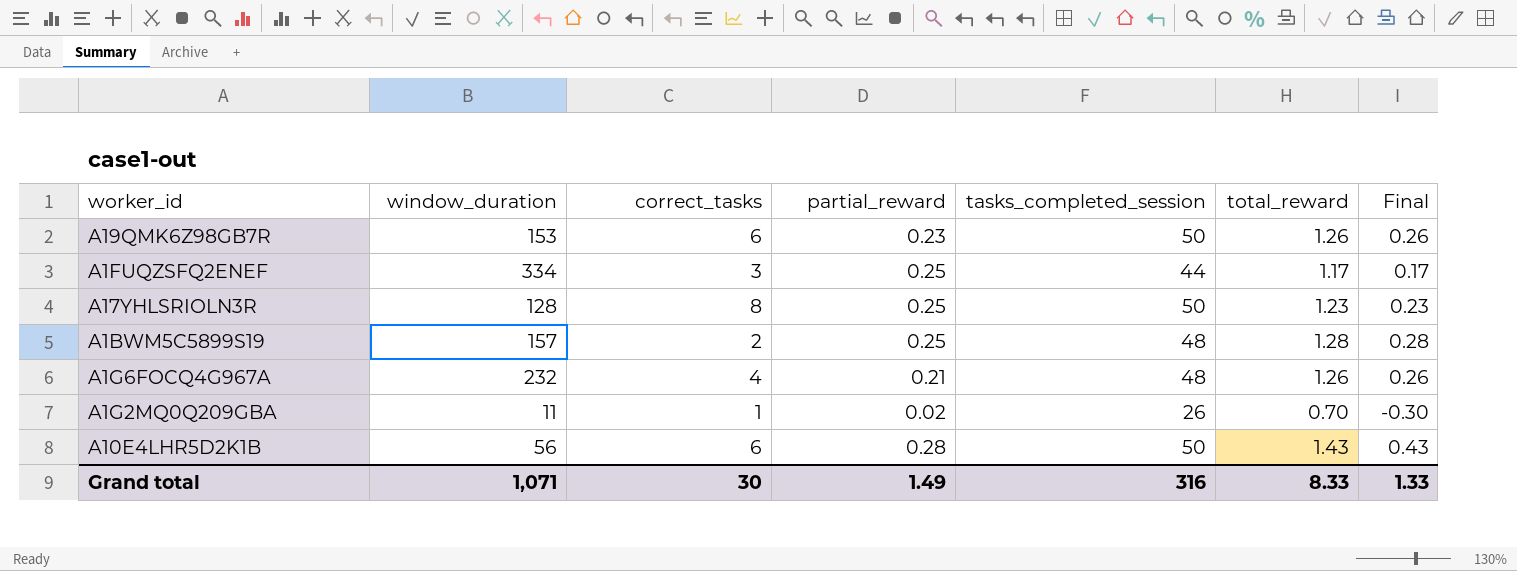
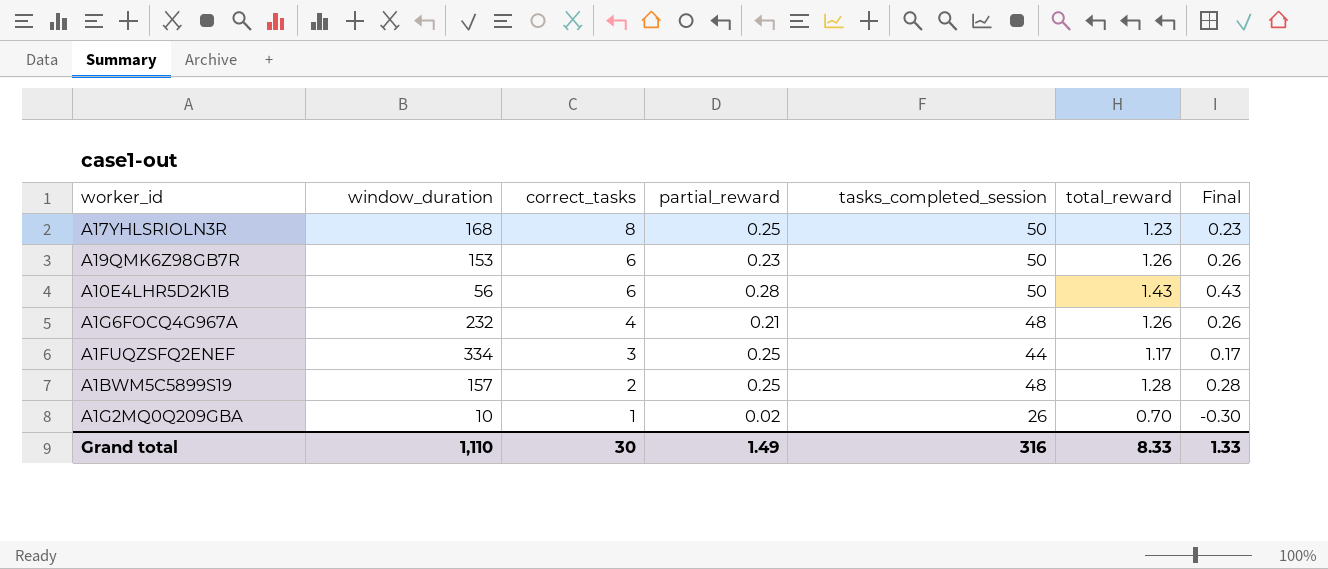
row order: none -> correct_tasks descending
A17YHLSRIOLN3R | window_duration: 128 -> 168
A1G2MQ0Q209GBA | window_duration: 11 -> 10
Grand total | window_duration: 1,071 -> 1,110

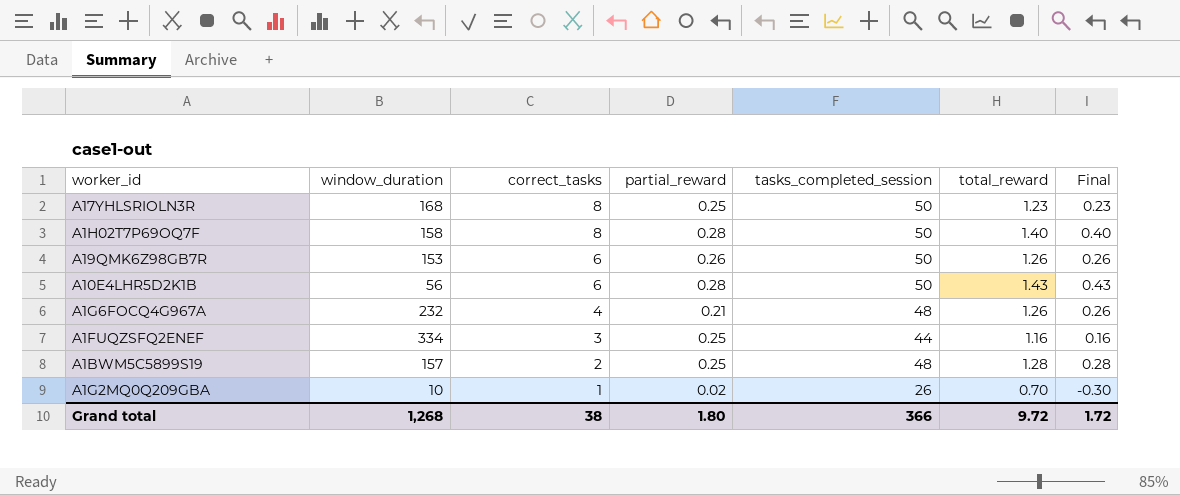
row A1H02T7P69OQ7F: none -> 158 | 8 | 0.28 | 50 | 1.40 | 0.40
A19QMK6Z98GB7R | partial_reward: 0.23 -> 0.26
A1FUQZSFQ2ENEF | total_reward: 1.17 -> 1.16
A1FUQZSFQ2ENEF | Final: 0.17 -> 0.16
Grand total | window_duration: 1,110 -> 1,268
Grand total | correct_tasks: 30 -> 38
Grand total | partial_reward: 1.49 -> 1.80
Grand total | tasks_completed_session: 316 -> 366
Grand total | total_reward: 8.33 -> 9.72
Grand total | Final: 1.33 -> 1.72

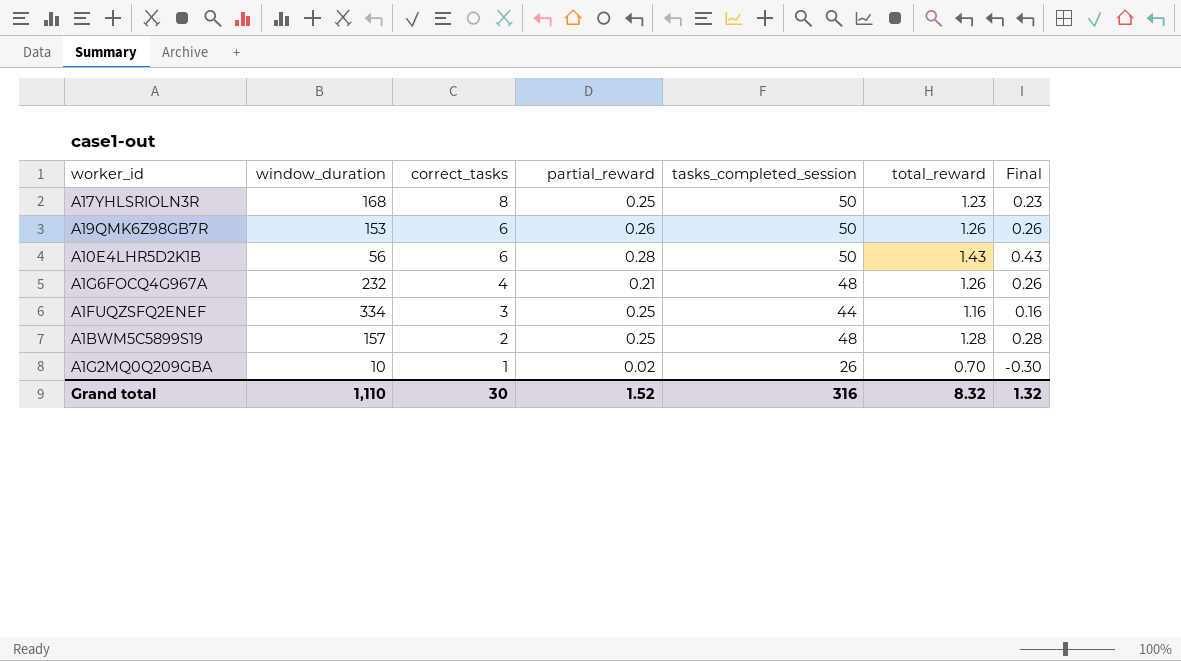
row A1H02T7P69OQ7F: 158 | 8 | 0.28 | 50 | 1.40 | 0.40 -> none
Grand total | window_duration: 1,268 -> 1,110
Grand total | correct_tasks: 38 -> 30
Grand total | partial_reward: 1.80 -> 1.52
Grand total | tasks_completed_session: 366 -> 316
Grand total | total_reward: 9.72 -> 8.32
Grand total | Final: 1.72 -> 1.32

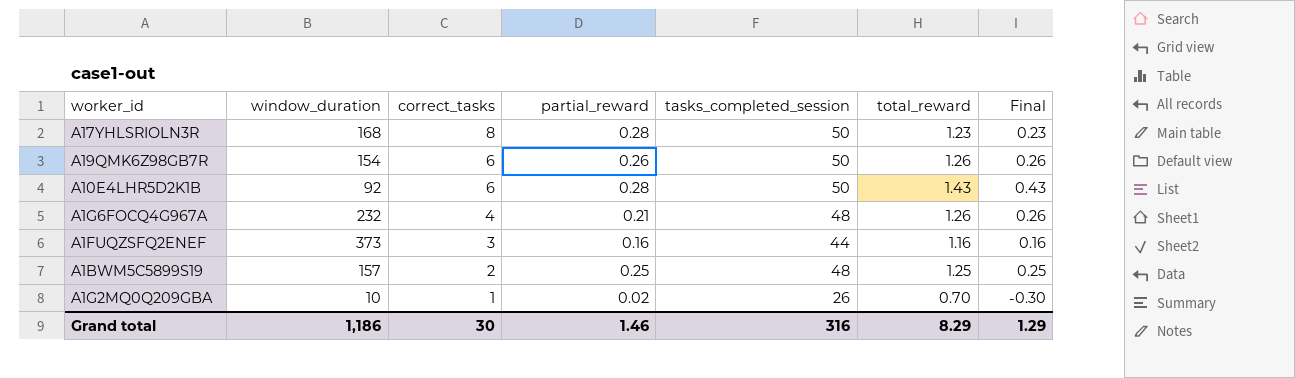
A17YHLSRIOLN3R | partial_reward: 0.25 -> 0.28
A19QMK6Z98GB7R | window_duration: 153 -> 154
A10E4LHR5D2K1B | window_duration: 56 -> 92
A1FUQZSFQ2ENEF | window_duration: 334 -> 373
A1FUQZSFQ2ENEF | partial_reward: 0.25 -> 0.16
A1BWM5C5899S19 | total_reward: 1.28 -> 1.25
A1BWM5C5899S19 | Final: 0.28 -> 0.25
Grand total | window_duration: 1,110 -> 1,186
Grand total | partial_reward: 1.52 -> 1.46
Grand total | total_reward: 8.32 -> 8.29
Grand total | Final: 1.32 -> 1.29

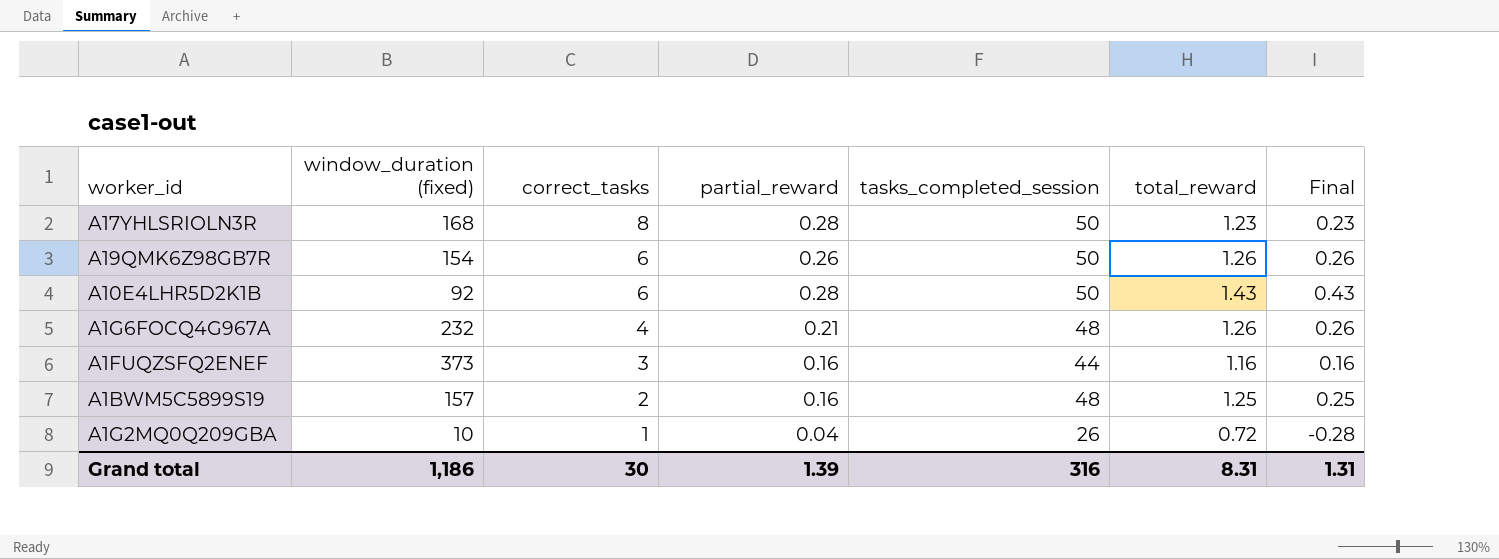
column name: window_duration -> window_duration (fixed)
A1BWM5C5899S19 | partial_reward: 0.25 -> 0.16
A1G2MQ0Q209GBA | partial_reward: 0.02 -> 0.04
A1G2MQ0Q209GBA | total_reward: 0.70 -> 0.72
A1G2MQ0Q209GBA | Final: -0.30 -> -0.28
Grand total | partial_reward: 1.46 -> 1.39
Grand total | total_reward: 8.29 -> 8.31
Grand total | Final: 1.29 -> 1.31

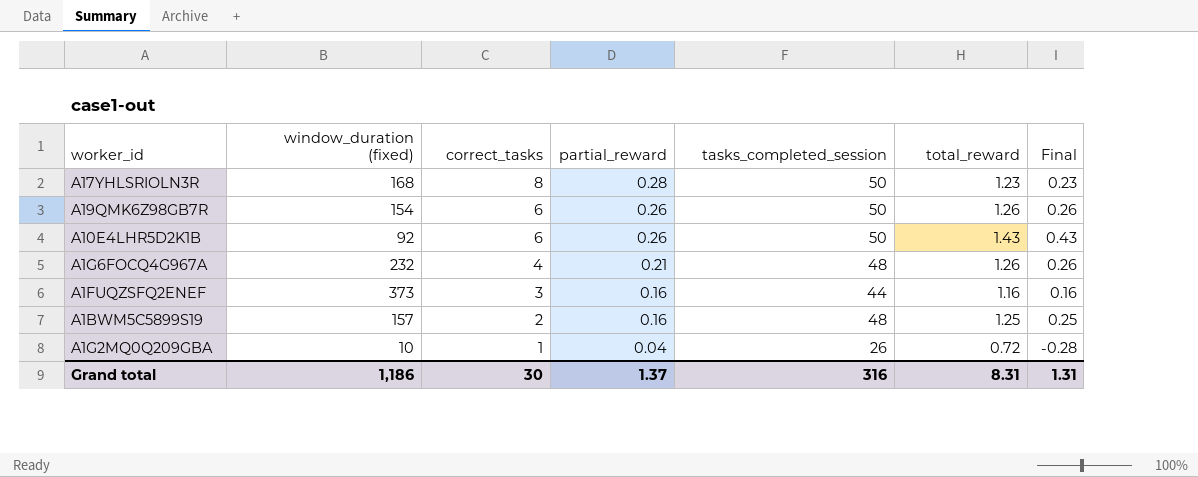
A10E4LHR5D2K1B | partial_reward: 0.28 -> 0.26
Grand total | partial_reward: 1.39 -> 1.37

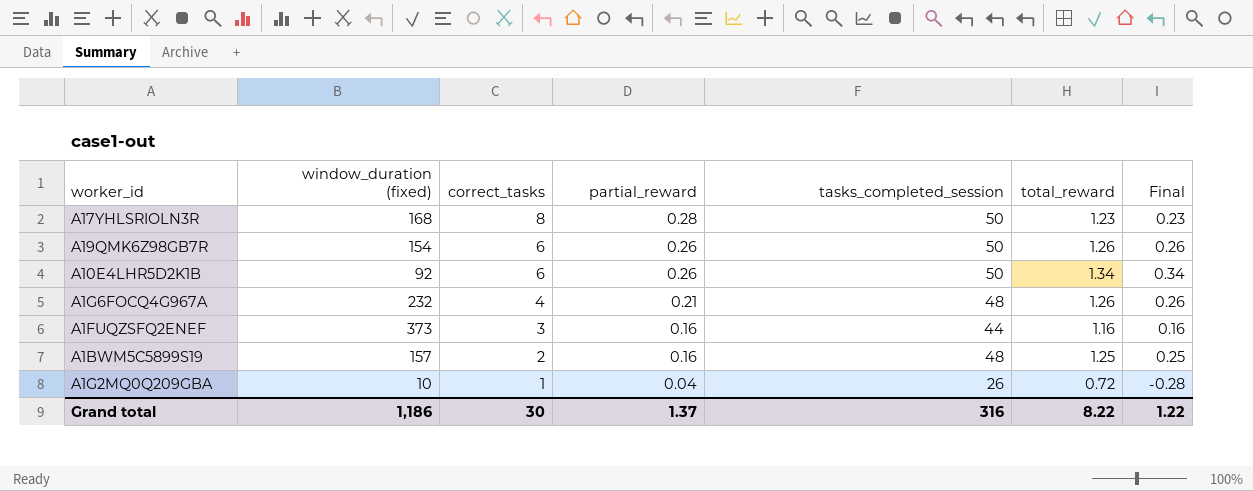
A10E4LHR5D2K1B | total_reward: 1.43 -> 1.34
A10E4LHR5D2K1B | Final: 0.43 -> 0.34
Grand total | total_reward: 8.31 -> 8.22
Grand total | Final: 1.31 -> 1.22

